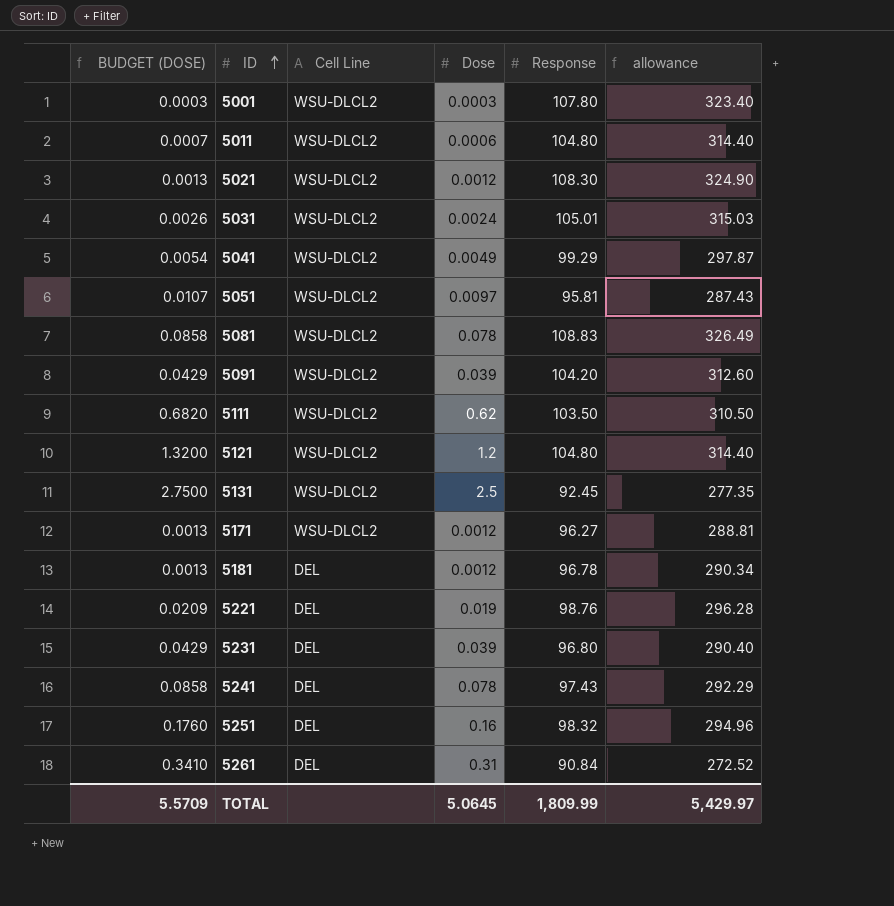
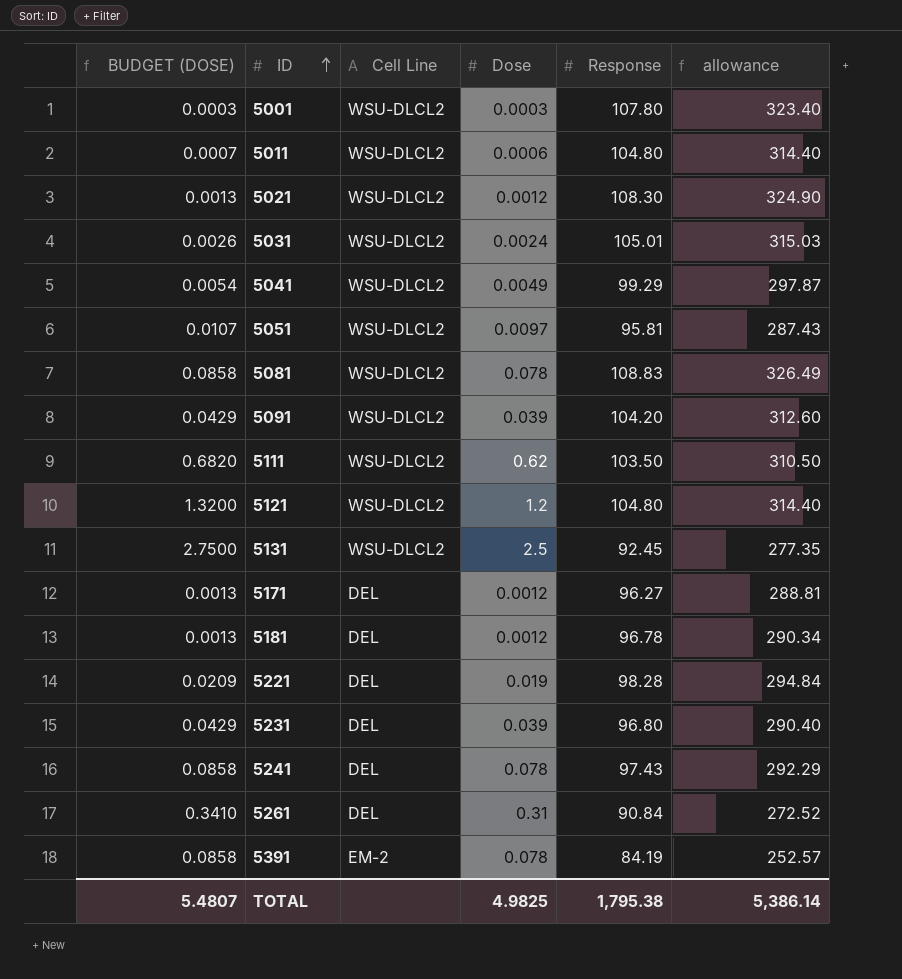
row 5251: 0.1760 | DEL | 0.16 | 98.32 | 294.96 -> none
5171 | Cell Line: WSU-DLCL2 -> DEL
5221 | Response: 98.76 -> 98.28
5221 | allowance: 296.28 -> 294.84
row 5391: none -> 0.0858 | EM-2 | 0.078 | 84.19 | 252.57
TOTAL | BUDGET (DOSE): 5.5709 -> 5.4807
TOTAL | Dose: 5.0645 -> 4.9825
TOTAL | Response: 1,809.99 -> 1,795.38
TOTAL | allowance: 5,429.97 -> 5,386.14

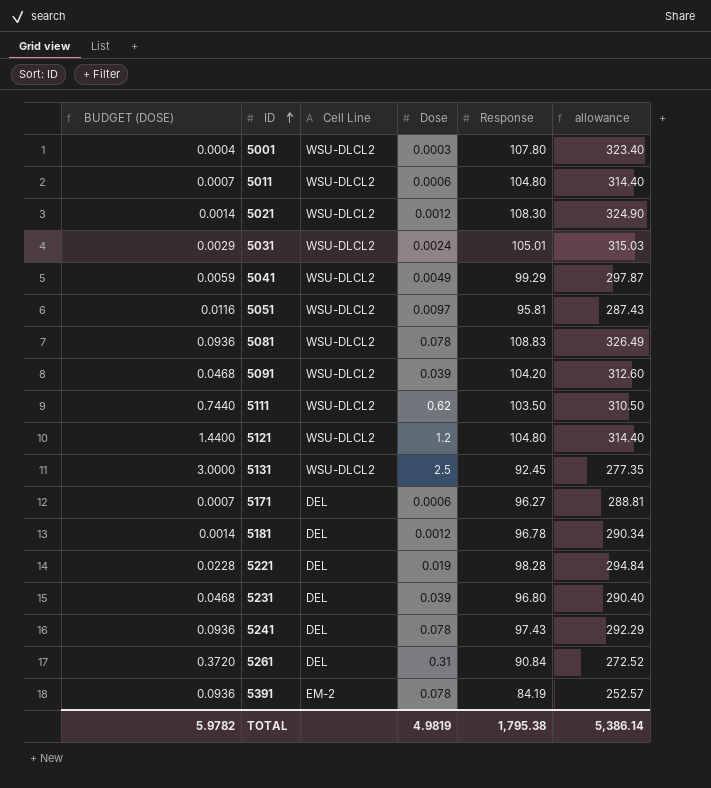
column BUDGET (DOSE) | formula: [Dose] * 1.1 -> [Dose] * 1.2
5171 | Dose: 0.0012 -> 0.0006
TOTAL | BUDGET (DOSE): 5.4807 -> 5.9782
TOTAL | Dose: 4.9825 -> 4.9819

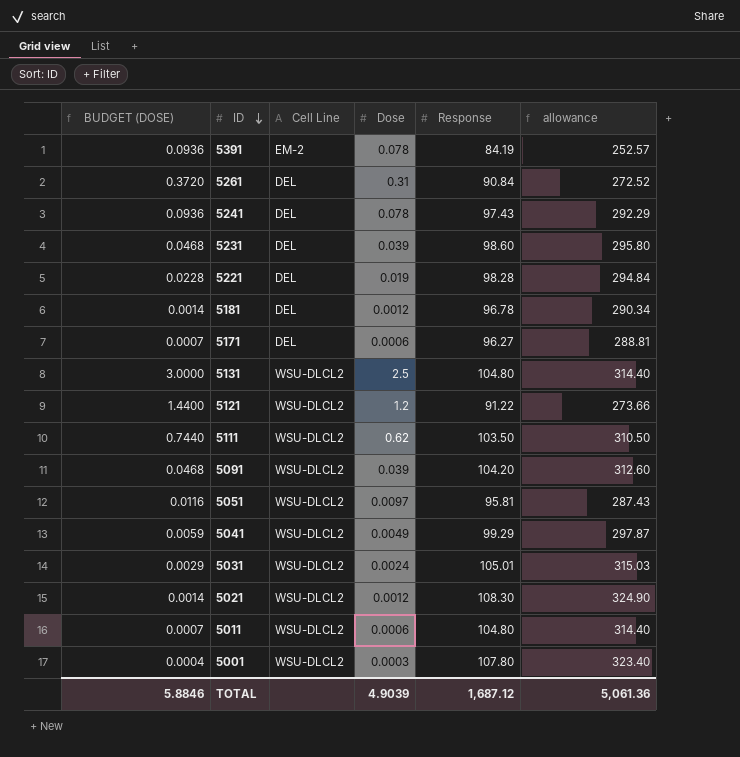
row order: ID ascending -> ID descending
row 5081: 0.0936 | WSU-DLCL2 | 0.078 | 108.83 | 326.49 -> none
5231 | Response: 96.80 -> 98.60
5231 | allowance: 290.40 -> 295.80
5131 | Response: 92.45 -> 104.80
5131 | allowance: 277.35 -> 314.40
5121 | Response: 104.80 -> 91.22
5121 | allowance: 314.40 -> 273.66
TOTAL | BUDGET (DOSE): 5.9782 -> 5.8846
TOTAL | Dose: 4.9819 -> 4.9039
TOTAL | Response: 1,795.38 -> 1,687.12
TOTAL | allowance: 5,386.14 -> 5,061.36

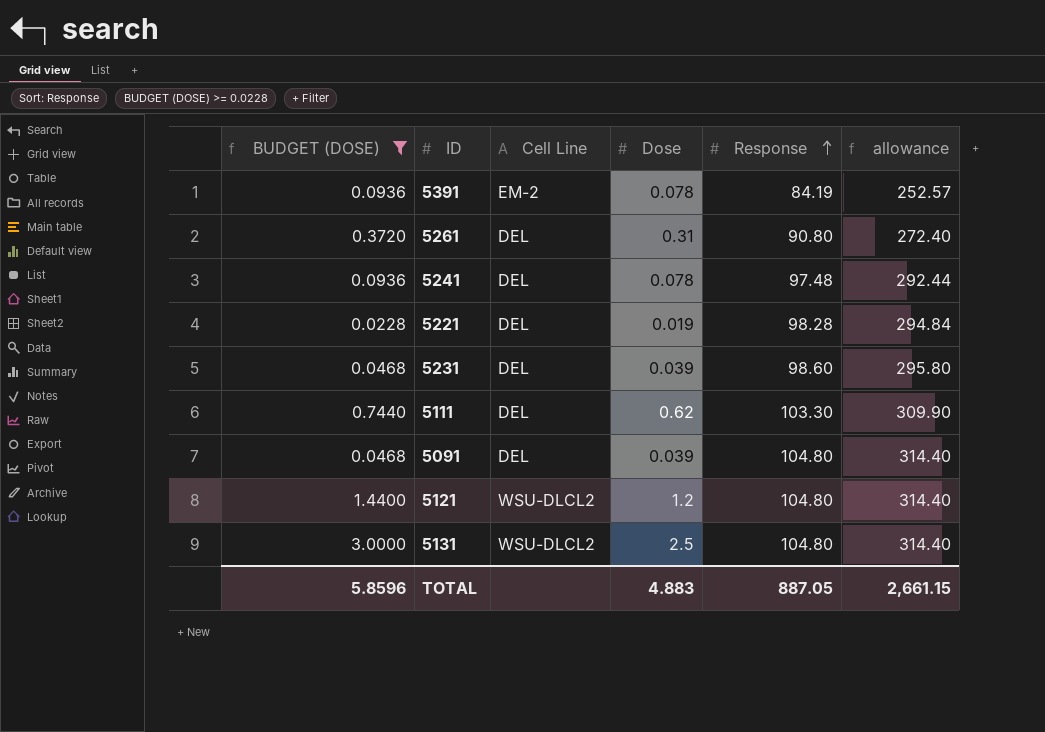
filter: none -> BUDGET (DOSE) >= 0.0228
row order: ID descending -> Response ascending
5261 | Response: 90.84 -> 90.80
5261 | allowance: 272.52 -> 272.40
5241 | Response: 97.43 -> 97.48
5241 | allowance: 292.29 -> 292.44
5111 | Cell Line: WSU-DLCL2 -> DEL
5111 | Response: 103.50 -> 103.30
5111 | allowance: 310.50 -> 309.90
5091 | Cell Line: WSU-DLCL2 -> DEL
5091 | Response: 104.20 -> 104.80
5091 | allowance: 312.60 -> 314.40
5121 | Response: 91.22 -> 104.80
5121 | allowance: 273.66 -> 314.40
TOTAL | BUDGET (DOSE): 5.8846 -> 5.8596
TOTAL | Dose: 4.9039 -> 4.883
TOTAL | Response: 1,687.12 -> 887.05
TOTAL | allowance: 5,061.36 -> 2,661.15

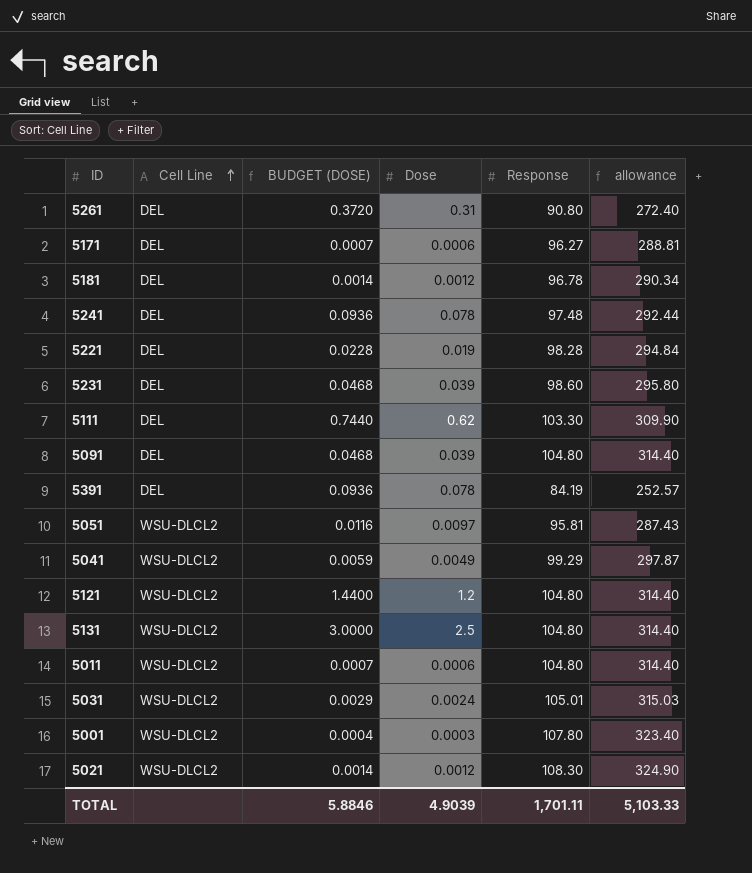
filter: BUDGET (DOSE) >= 0.0228 -> none
row order: Response ascending -> Cell Line ascending
column BUDGET (DOSE) | position: 1 -> 3
5391 | Cell Line: EM-2 -> DEL
TOTAL | BUDGET (DOSE): 5.8596 -> 5.8846
TOTAL | Dose: 4.883 -> 4.9039
TOTAL | Response: 887.05 -> 1,701.11
TOTAL | allowance: 2,661.15 -> 5,103.33

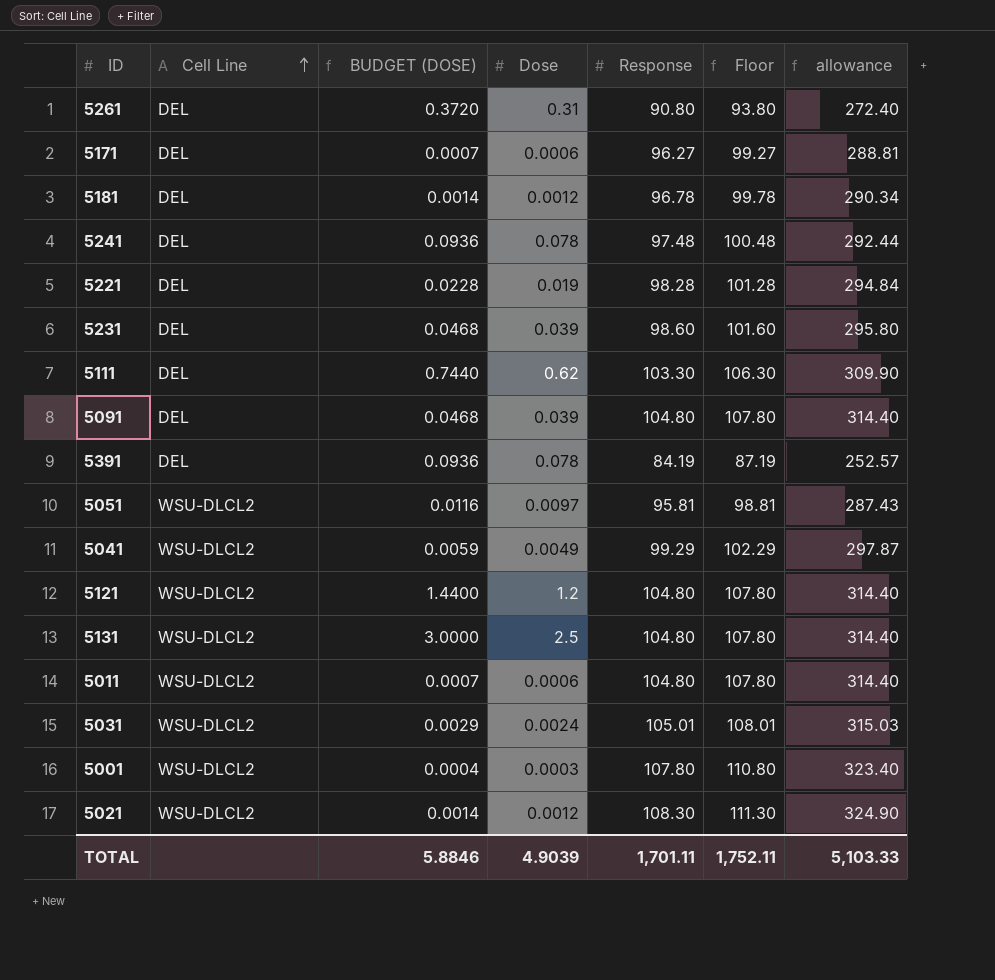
column Floor | formula: none -> [Response] + 3

